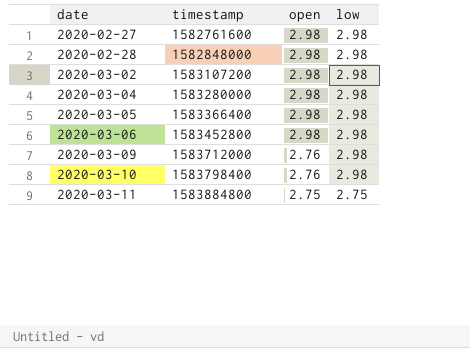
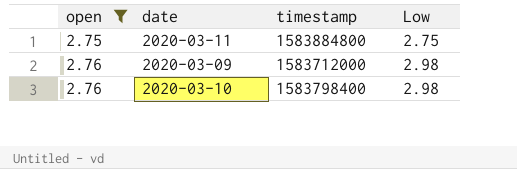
filter: none -> open != 2.98
row order: date ascending -> open ascending
column open | position: 3 -> 1
column name: low -> Low

